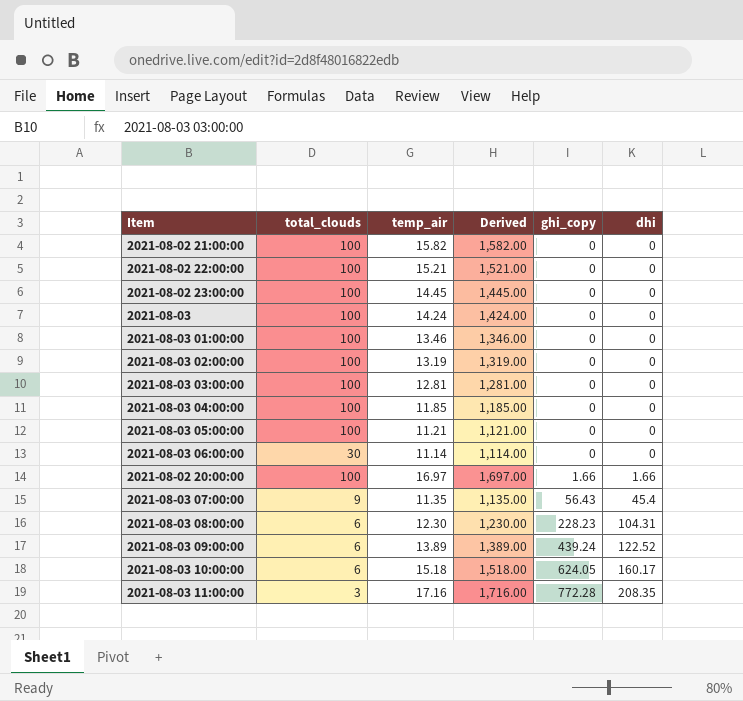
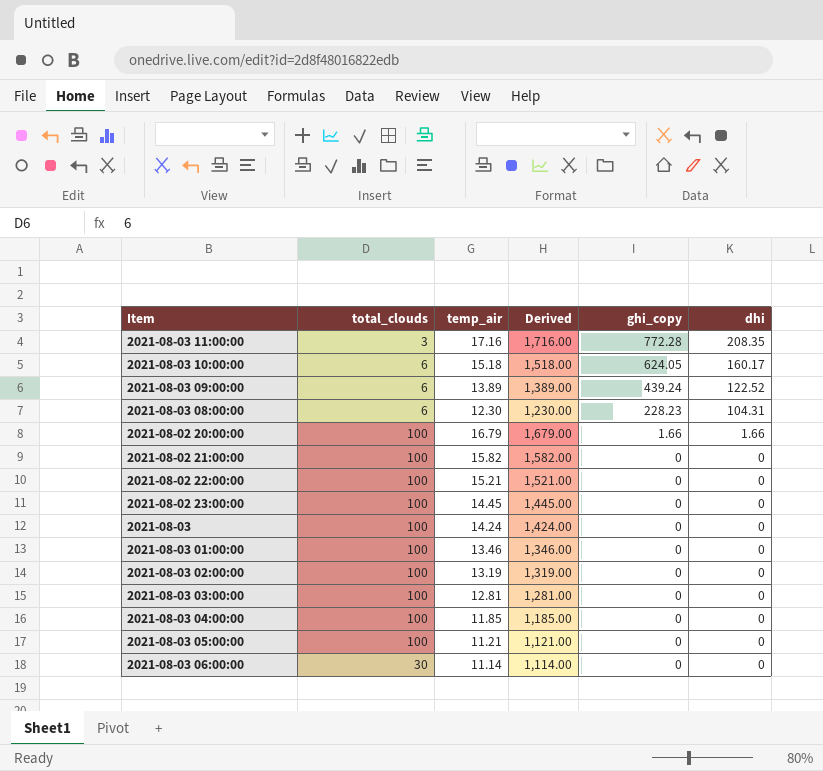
row order: ghi_copy ascending -> ghi_copy descending
row 2021-08-03 07:00:00: 9 | 11.35 | 1,135.00 | 56.43 | 45.4 -> none
2021-08-02 20:00:00 | temp_air: 16.97 -> 16.79
2021-08-02 20:00:00 | Derived: 1,697.00 -> 1,679.00

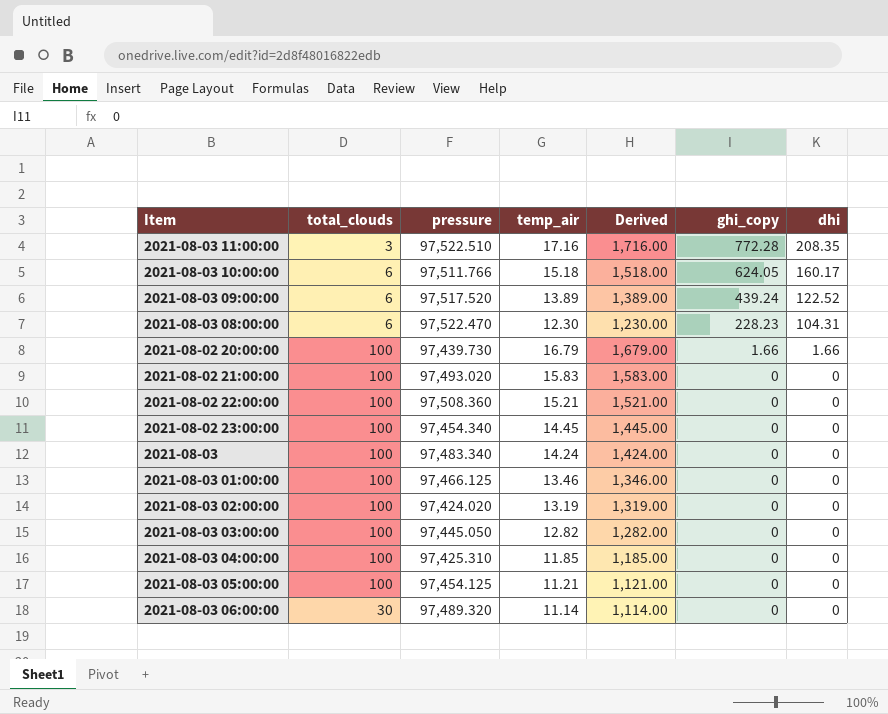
column pressure | position: none -> 3
2021-08-02 21:00:00 | temp_air: 15.82 -> 15.83
2021-08-02 21:00:00 | Derived: 1,582.00 -> 1,583.00
2021-08-03 03:00:00 | temp_air: 12.81 -> 12.82
2021-08-03 03:00:00 | Derived: 1,281.00 -> 1,282.00

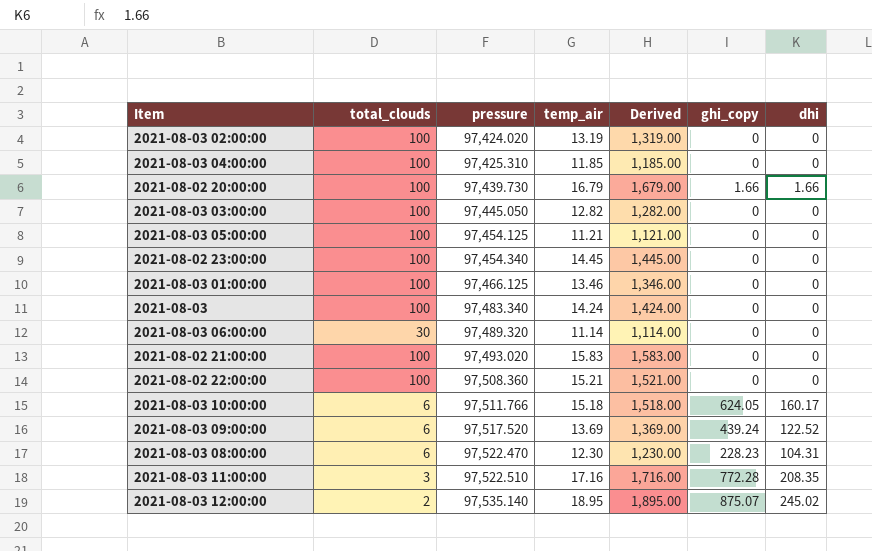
row order: ghi_copy descending -> pressure ascending
2021-08-03 09:00:00 | temp_air: 13.89 -> 13.69
2021-08-03 09:00:00 | Derived: 1,389.00 -> 1,369.00
row 2021-08-03 12:00:00: none -> 2 | 97,535.140 | 18.95 | 1,895.00 | 875.07 | 245.02

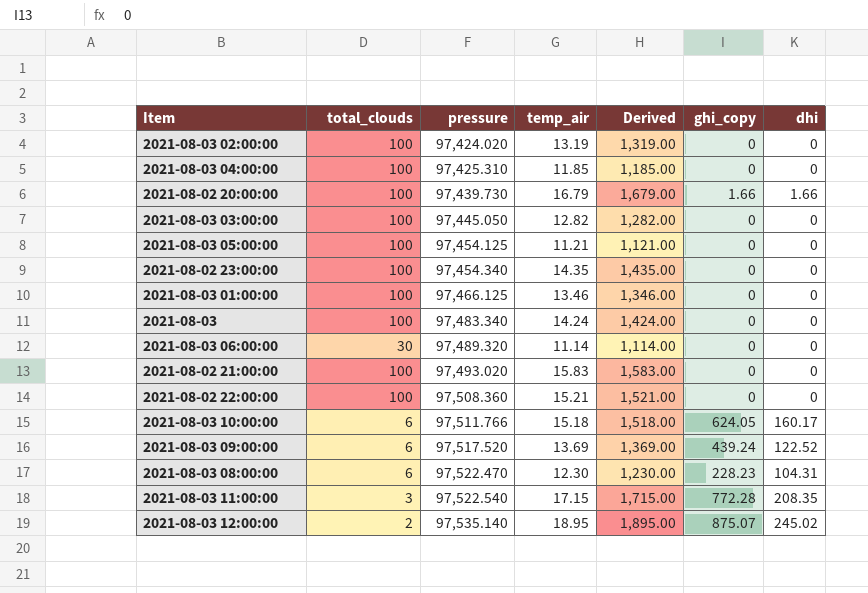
2021-08-02 23:00:00 | temp_air: 14.45 -> 14.35
2021-08-02 23:00:00 | Derived: 1,445.00 -> 1,435.00
2021-08-03 11:00:00 | pressure: 97,522.510 -> 97,522.540
2021-08-03 11:00:00 | temp_air: 17.16 -> 17.15
2021-08-03 11:00:00 | Derived: 1,716.00 -> 1,715.00

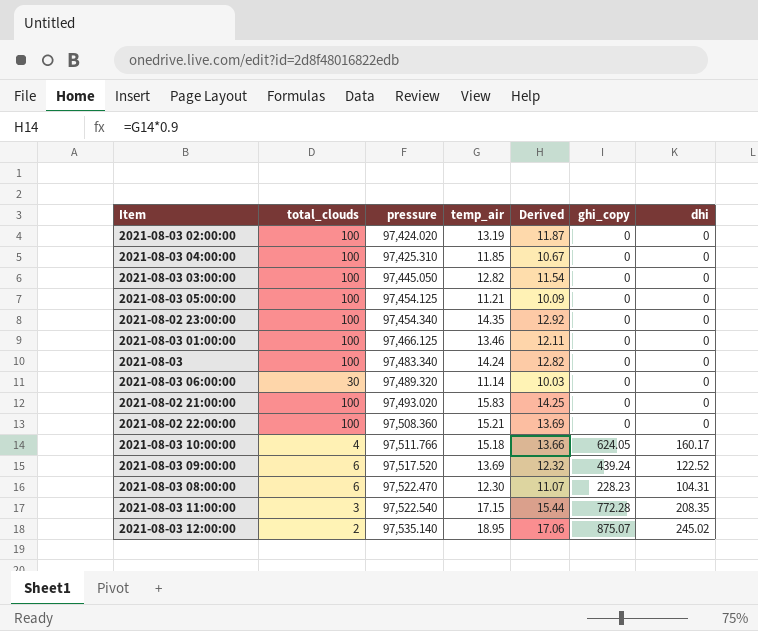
column Derived | formula: [temp_air] * 100 -> [temp_air] * 0.9
row 2021-08-02 20:00:00: 100 | 97,439.730 | 16.79 | 1,679.00 | 1.66 | 1.66 -> none
2021-08-03 10:00:00 | total_clouds: 6 -> 4

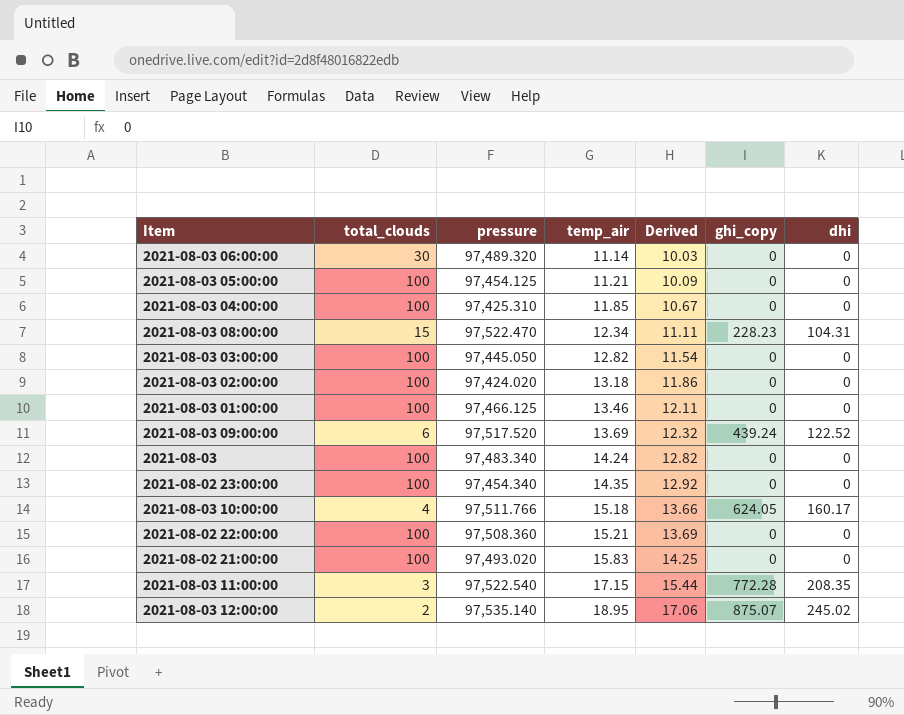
row order: pressure ascending -> temp_air ascending
2021-08-03 08:00:00 | total_clouds: 6 -> 15
2021-08-03 08:00:00 | temp_air: 12.30 -> 12.34
2021-08-03 08:00:00 | Derived: 11.07 -> 11.11
2021-08-03 02:00:00 | temp_air: 13.19 -> 13.18
2021-08-03 02:00:00 | Derived: 11.87 -> 11.86

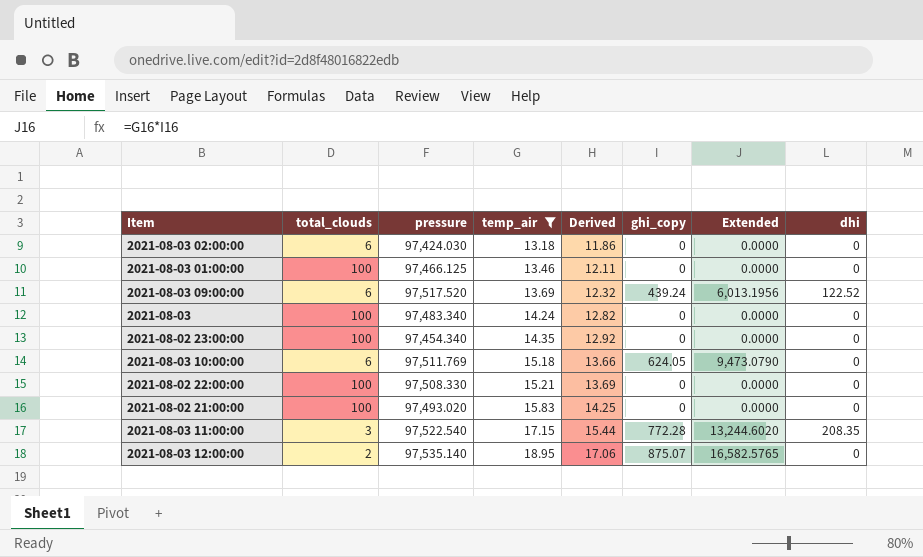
filter: none -> temp_air >= 13.18
column Extended | formula: none -> [temp_air] * [ghi_copy]
2021-08-03 02:00:00 | total_clouds: 100 -> 6
2021-08-03 02:00:00 | pressure: 97,424.020 -> 97,424.030
2021-08-03 10:00:00 | total_clouds: 4 -> 6
2021-08-03 10:00:00 | pressure: 97,511.766 -> 97,511.769
2021-08-03 10:00:00 | dhi: 160.17 -> 0
2021-08-02 22:00:00 | pressure: 97,508.360 -> 97,508.330
2021-08-03 12:00:00 | dhi: 245.02 -> 0

